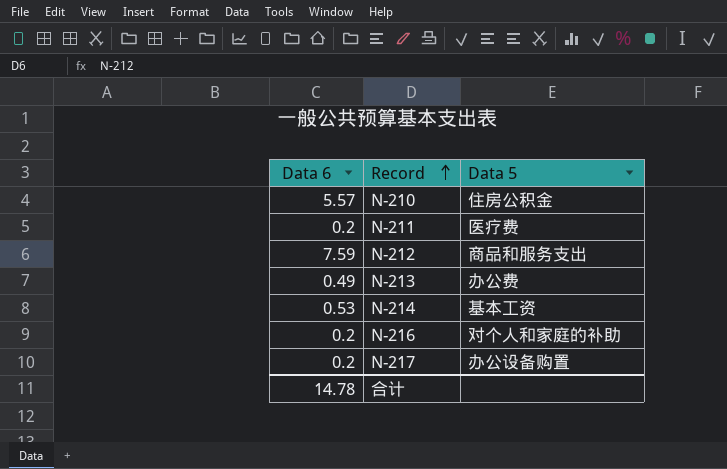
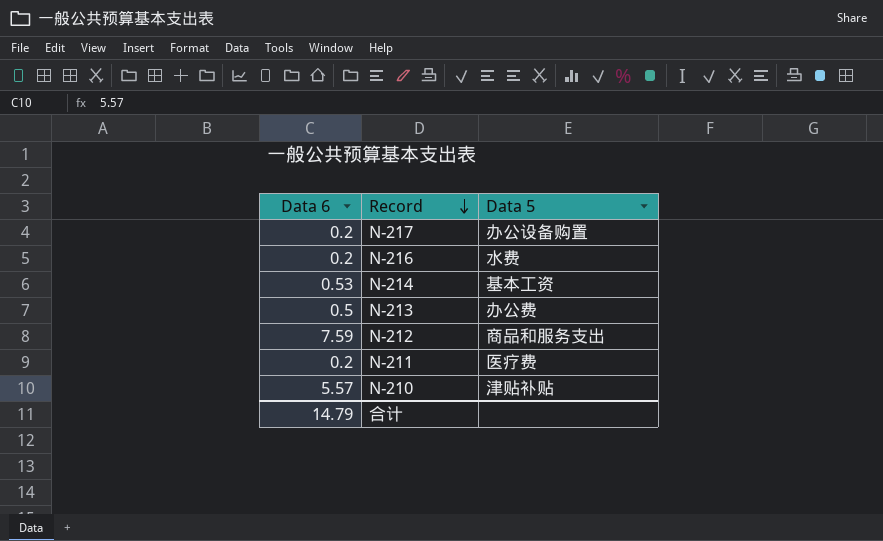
row order: Record ascending -> Record descending
N-216 | Data 5: 对个人和家庭的补助 -> 水费
N-213 | Data 6: 0.49 -> 0.5
N-210 | Data 5: 住房公积金 -> 津贴补贴
合计 | Data 6: 14.78 -> 14.79

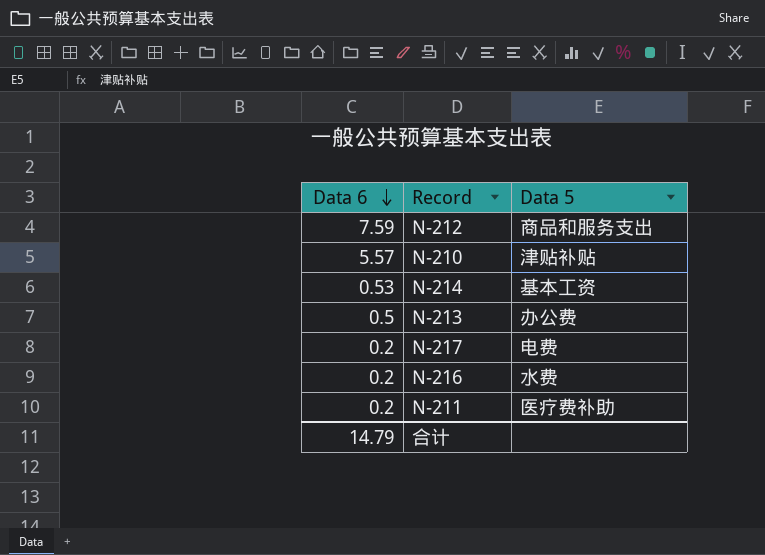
row order: Record descending -> Data 6 descending
N-217 | Data 5: 办公设备购置 -> 电费
N-211 | Data 5: 医疗费 -> 医疗费补助

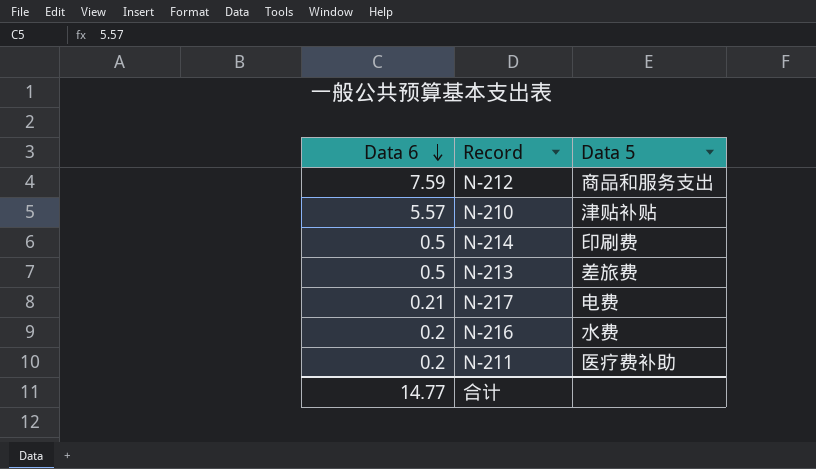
N-214 | Data 6: 0.53 -> 0.5
N-214 | Data 5: 基本工资 -> 印刷费
N-213 | Data 5: 办公费 -> 差旅费
N-217 | Data 6: 0.2 -> 0.21
合计 | Data 6: 14.79 -> 14.77

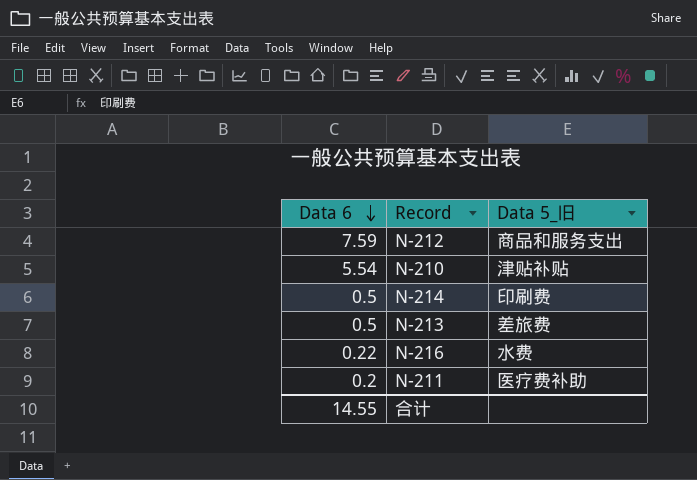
column name: Data 5 -> Data 5_旧
row N-217: 0.21 | 电费 -> none
N-210 | Data 6: 5.57 -> 5.54
N-216 | Data 6: 0.2 -> 0.22
合计 | Data 6: 14.77 -> 14.55

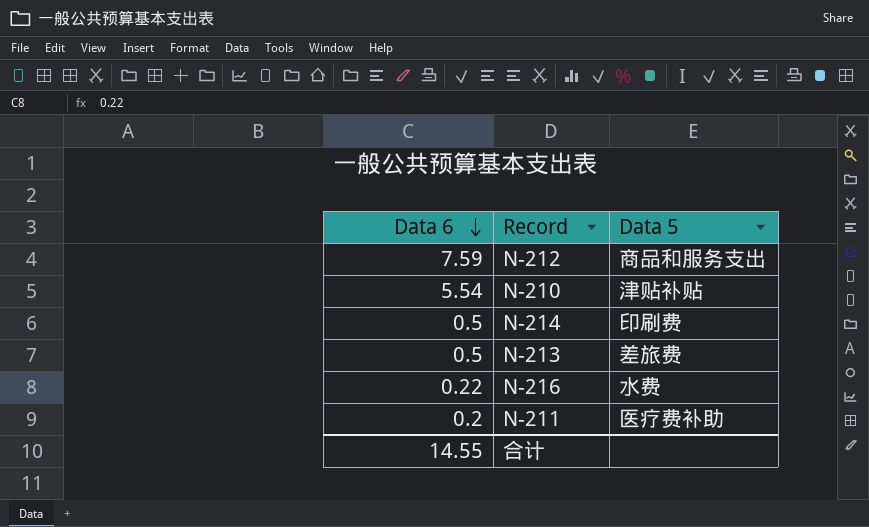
column name: Data 5_旧 -> Data 5

